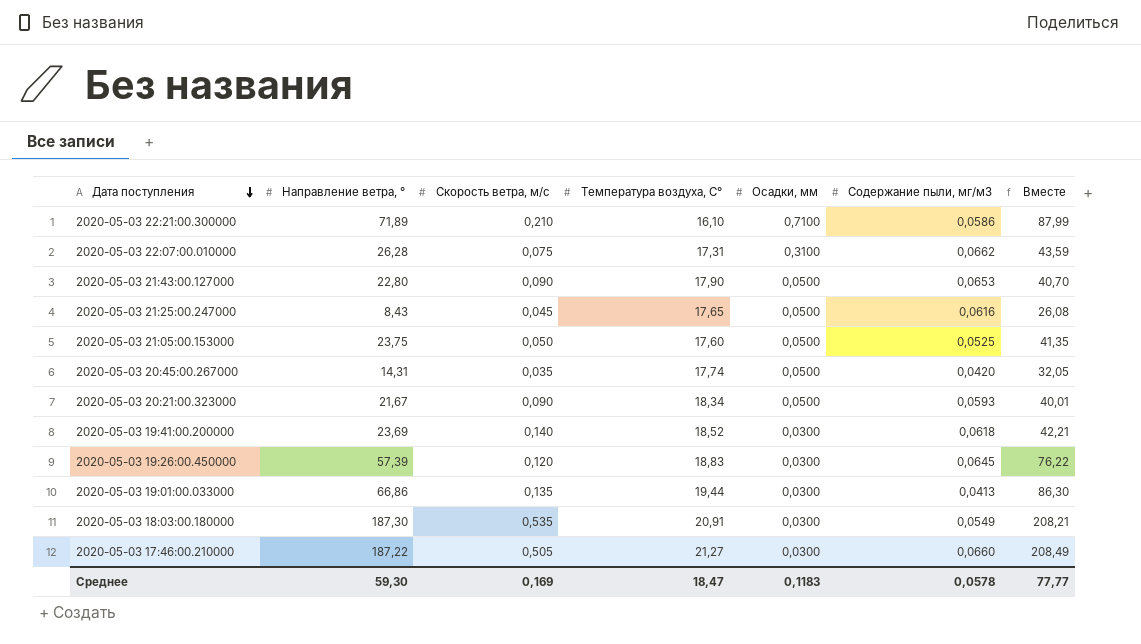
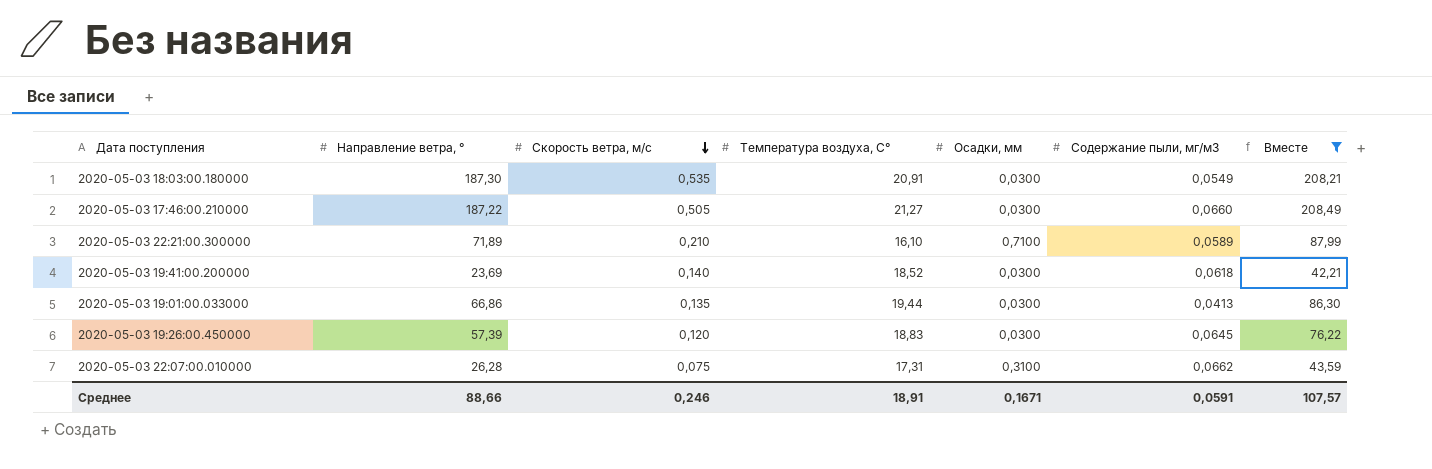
filter: none -> Вместе >= 42,21
row order: Дата поступления descending -> Скорость ветра, м/с descending
2020-05-03 22:21:00.300000 | Содержание пыли, мг/м3: 0,0586 -> 0,0589
Среднее | Направление ветра, °: 59,30 -> 88,66
Среднее | Скорость ветра, м/с: 0,169 -> 0,246
Среднее | Температура воздуха, С°: 18,47 -> 18,91
Среднее | Осадки, мм: 0,1183 -> 0,1671
Среднее | Содержание пыли, мг/м3: 0,0578 -> 0,0591
Среднее | Вместе: 77,77 -> 107,57

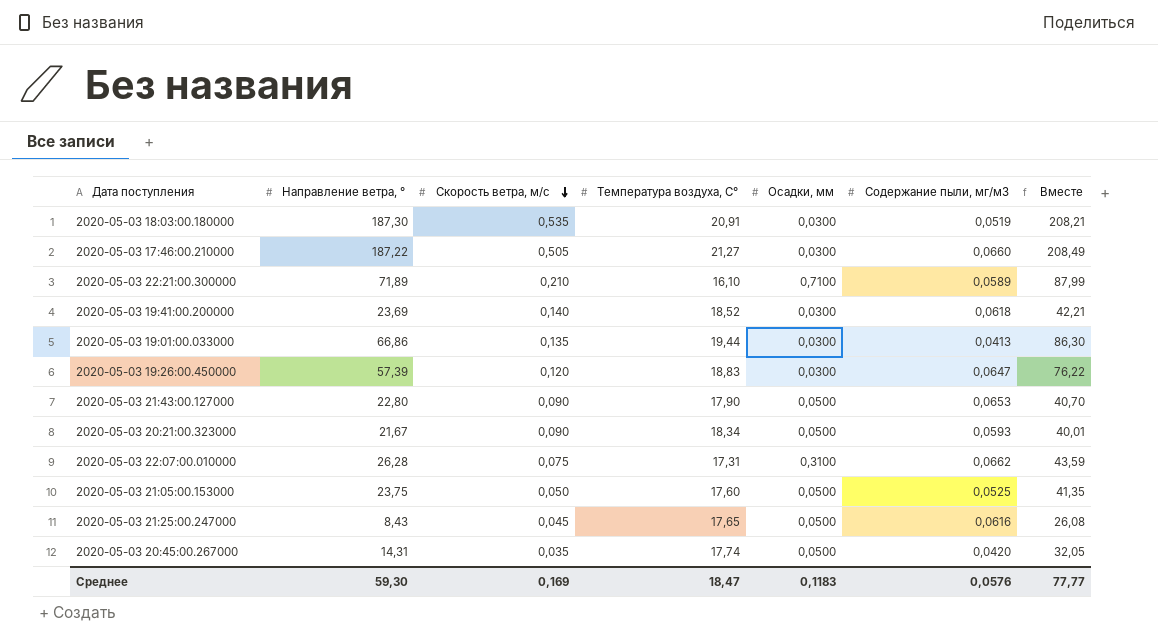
filter: Вместе >= 42,21 -> none
2020-05-03 18:03:00.180000 | Содержание пыли, мг/м3: 0,0549 -> 0,0519
2020-05-03 19:26:00.450000 | Содержание пыли, мг/м3: 0,0645 -> 0,0647
Среднее | Направление ветра, °: 88,66 -> 59,30
Среднее | Скорость ветра, м/с: 0,246 -> 0,169
Среднее | Температура воздуха, С°: 18,91 -> 18,47
Среднее | Осадки, мм: 0,1671 -> 0,1183
Среднее | Содержание пыли, мг/м3: 0,0591 -> 0,0576
Среднее | Вместе: 107,57 -> 77,77

